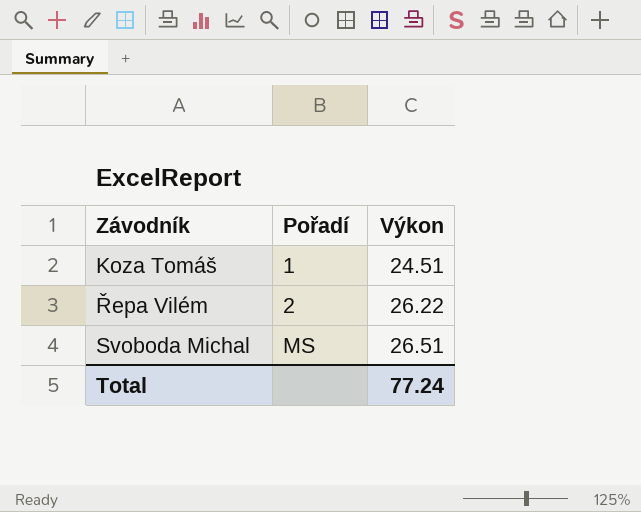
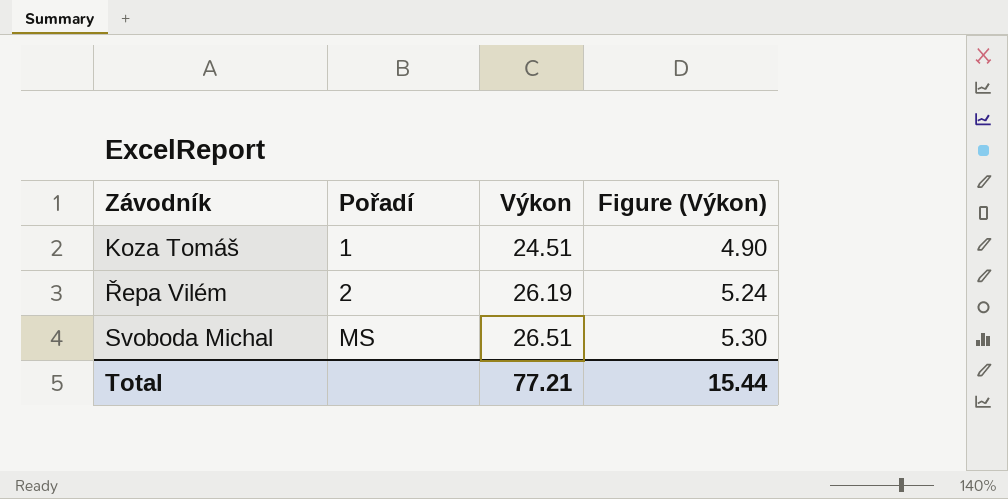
column Figure (Výkon) | formula: none -> [Výkon] * 0.2
Řepa Vilém | Výkon: 26.22 -> 26.19
Total | Výkon: 77.24 -> 77.21

